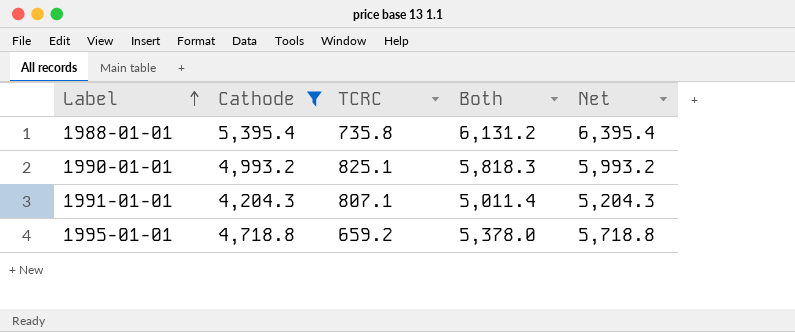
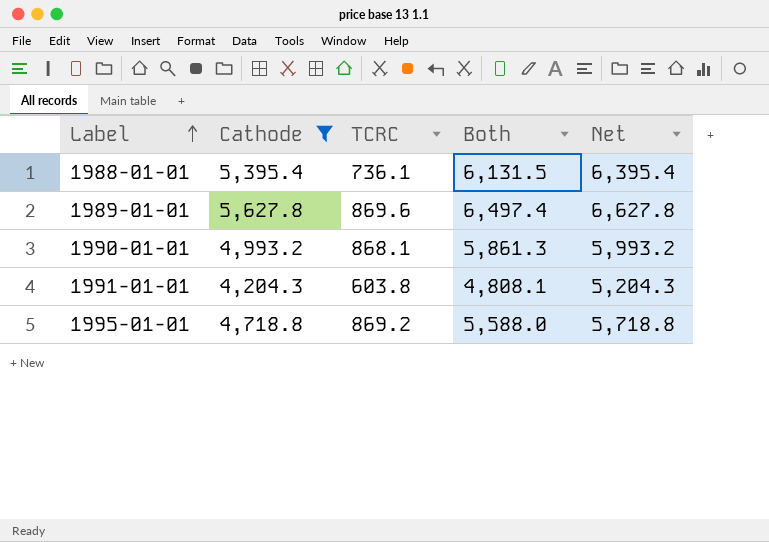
1988-01-01 | TCRC: 735.8 -> 736.1
1988-01-01 | Both: 6,131.2 -> 6,131.5
row 1989-01-01: none -> 5,627.8 | 869.6 | 6,497.4 | 6,627.8
1990-01-01 | TCRC: 825.1 -> 868.1
1990-01-01 | Both: 5,818.3 -> 5,861.3
1991-01-01 | TCRC: 807.1 -> 603.8
1991-01-01 | Both: 5,011.4 -> 4,808.1
1995-01-01 | TCRC: 659.2 -> 869.2
1995-01-01 | Both: 5,378.0 -> 5,588.0

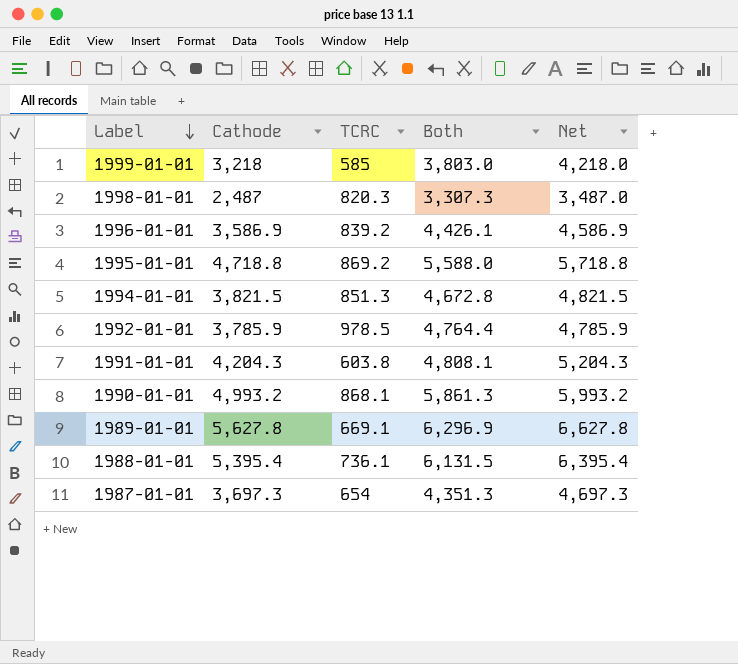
filter: Cathode >= 4,204.3 -> none
row order: Label ascending -> Label descending
1989-01-01 | TCRC: 869.6 -> 669.1
1989-01-01 | Both: 6,497.4 -> 6,296.9

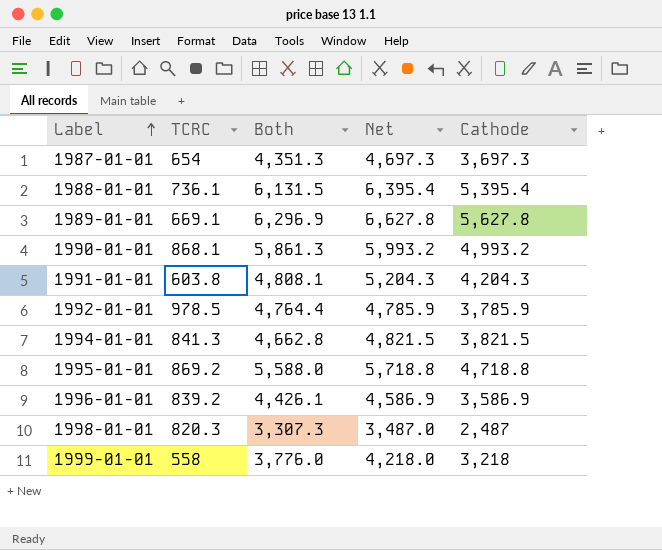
row order: Label descending -> Label ascending
column Cathode | position: 2 -> 5
1994-01-01 | TCRC: 851.3 -> 841.3
1994-01-01 | Both: 4,672.8 -> 4,662.8
1999-01-01 | TCRC: 585 -> 558
1999-01-01 | Both: 3,803.0 -> 3,776.0

